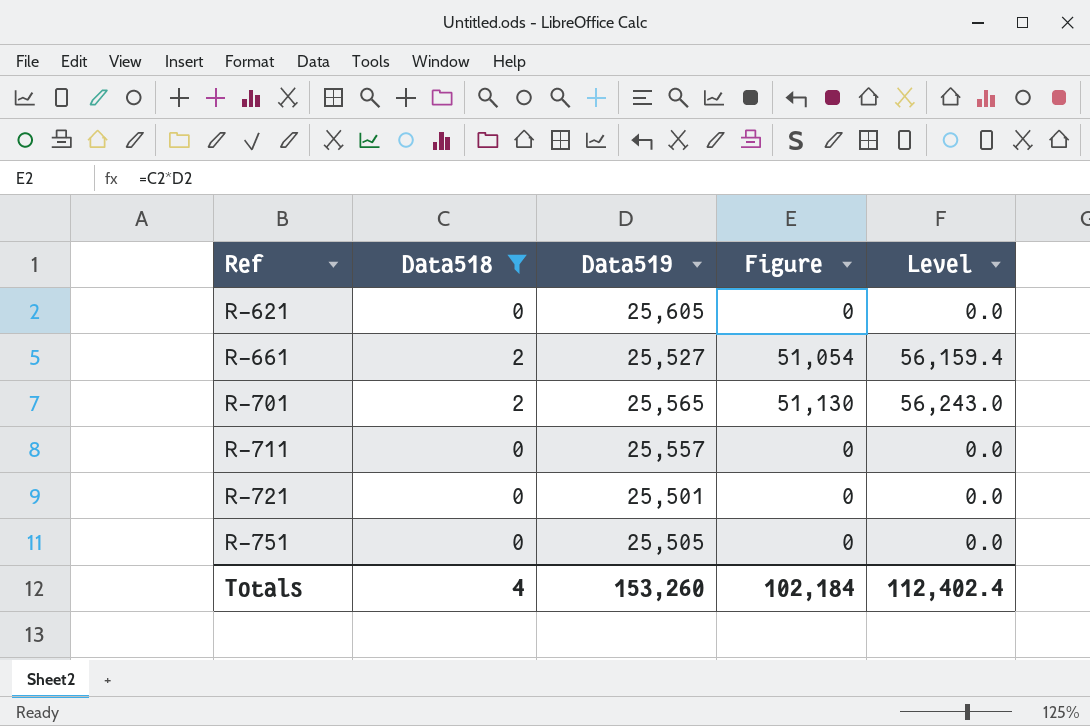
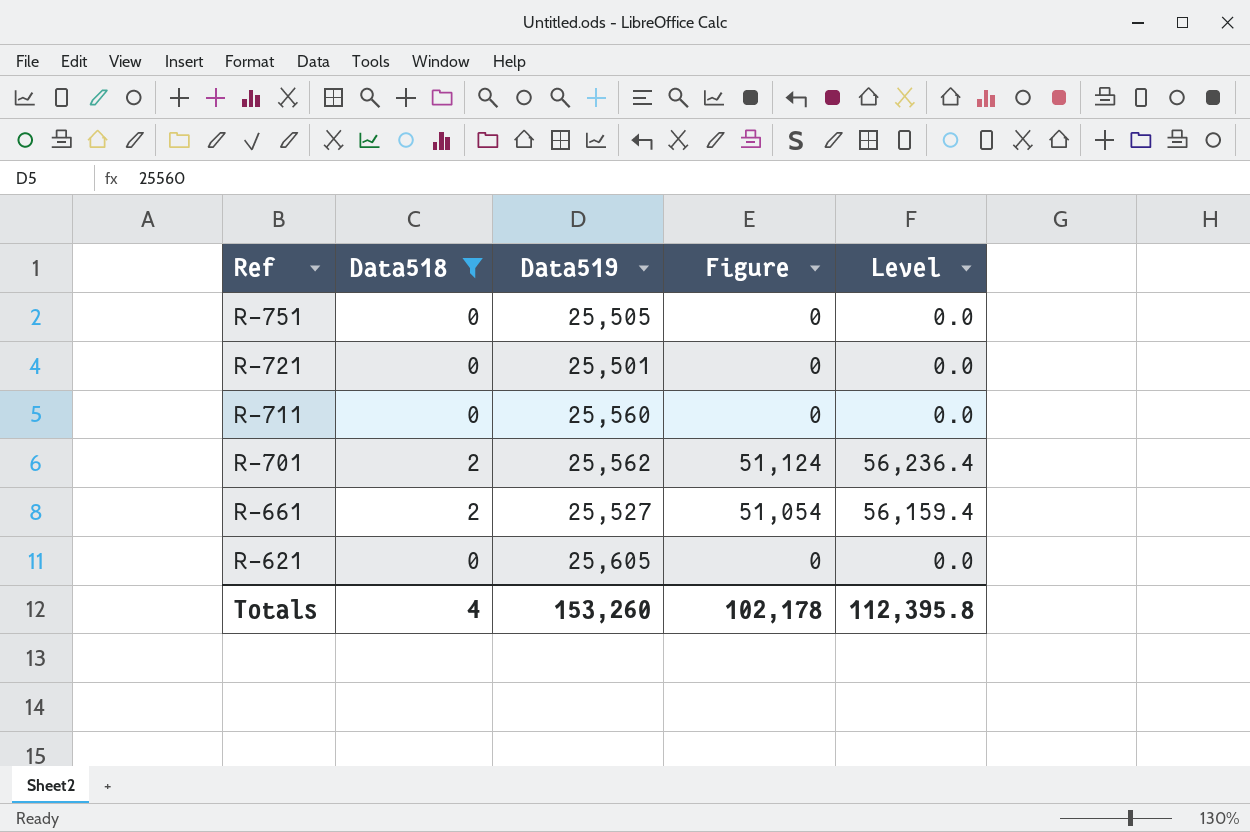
row order: Ref ascending -> Ref descending
R-711 | Data519: 25,557 -> 25,560
R-701 | Data519: 25,565 -> 25,562
R-701 | Figure: 51,130 -> 51,124
R-701 | Level: 56,243.0 -> 56,236.4
Totals | Figure: 102,184 -> 102,178
Totals | Level: 112,402.4 -> 112,395.8

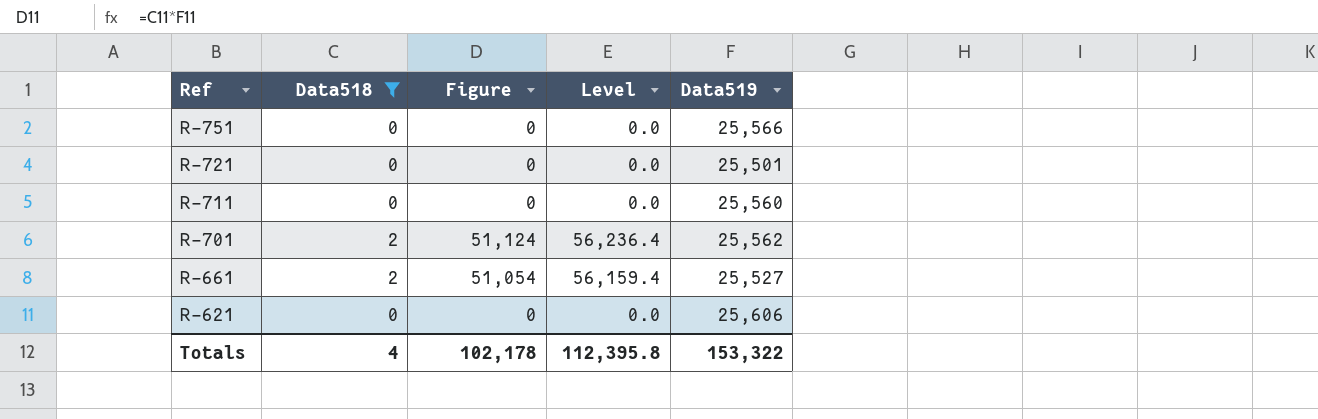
column Data519 | position: 3 -> 5
R-751 | Data519: 25,505 -> 25,566
R-621 | Data519: 25,605 -> 25,606
Totals | Data519: 153,260 -> 153,322

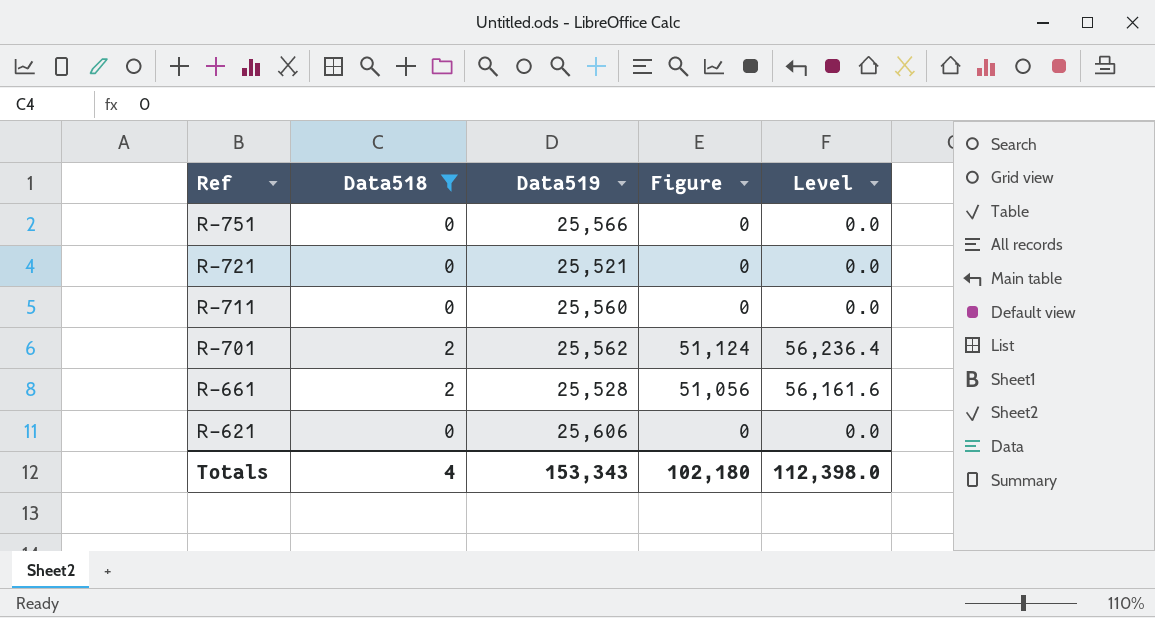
column Data519 | position: 5 -> 3
R-721 | Data519: 25,501 -> 25,521
R-661 | Data519: 25,527 -> 25,528
R-661 | Figure: 51,054 -> 51,056
R-661 | Level: 56,159.4 -> 56,161.6
Totals | Data519: 153,322 -> 153,343
Totals | Figure: 102,178 -> 102,180
Totals | Level: 112,395.8 -> 112,398.0

